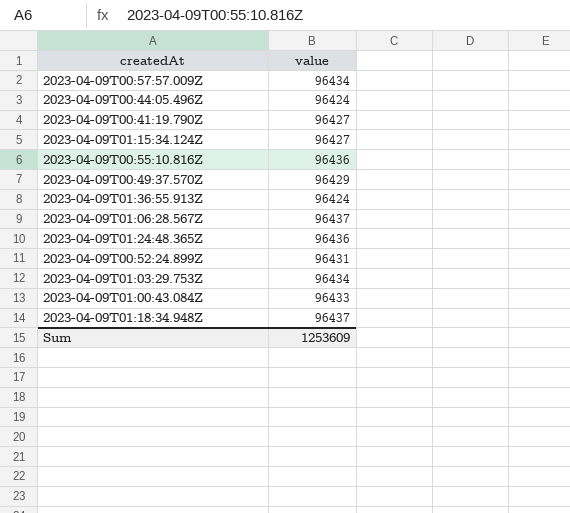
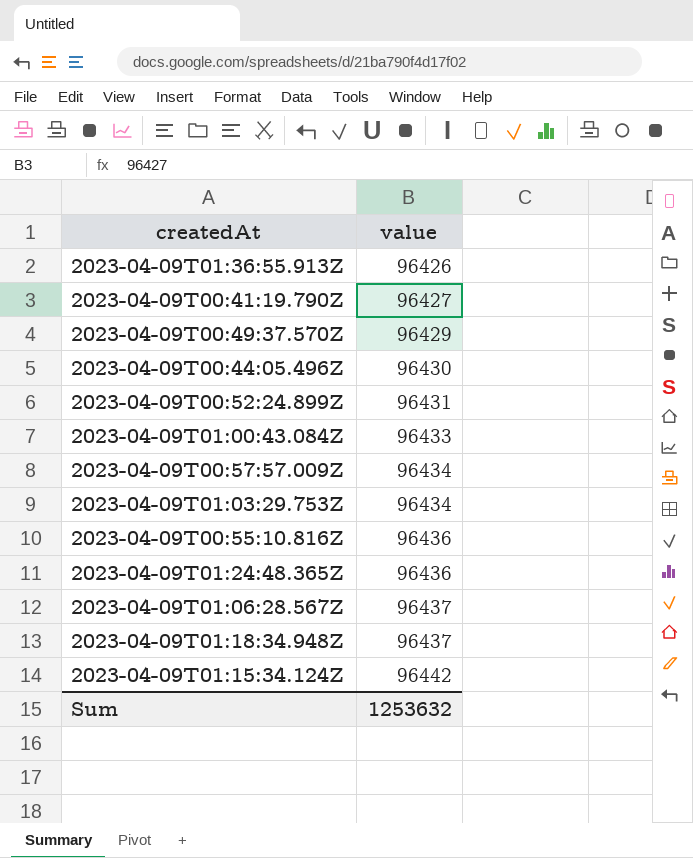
row order: none -> value ascending
2023-04-09T01:36:55.913Z | value: 96424 -> 96426
2023-04-09T00:44:05.496Z | value: 96424 -> 96430
2023-04-09T01:15:34.124Z | value: 96427 -> 96442
Sum | value: 1253609 -> 1253632

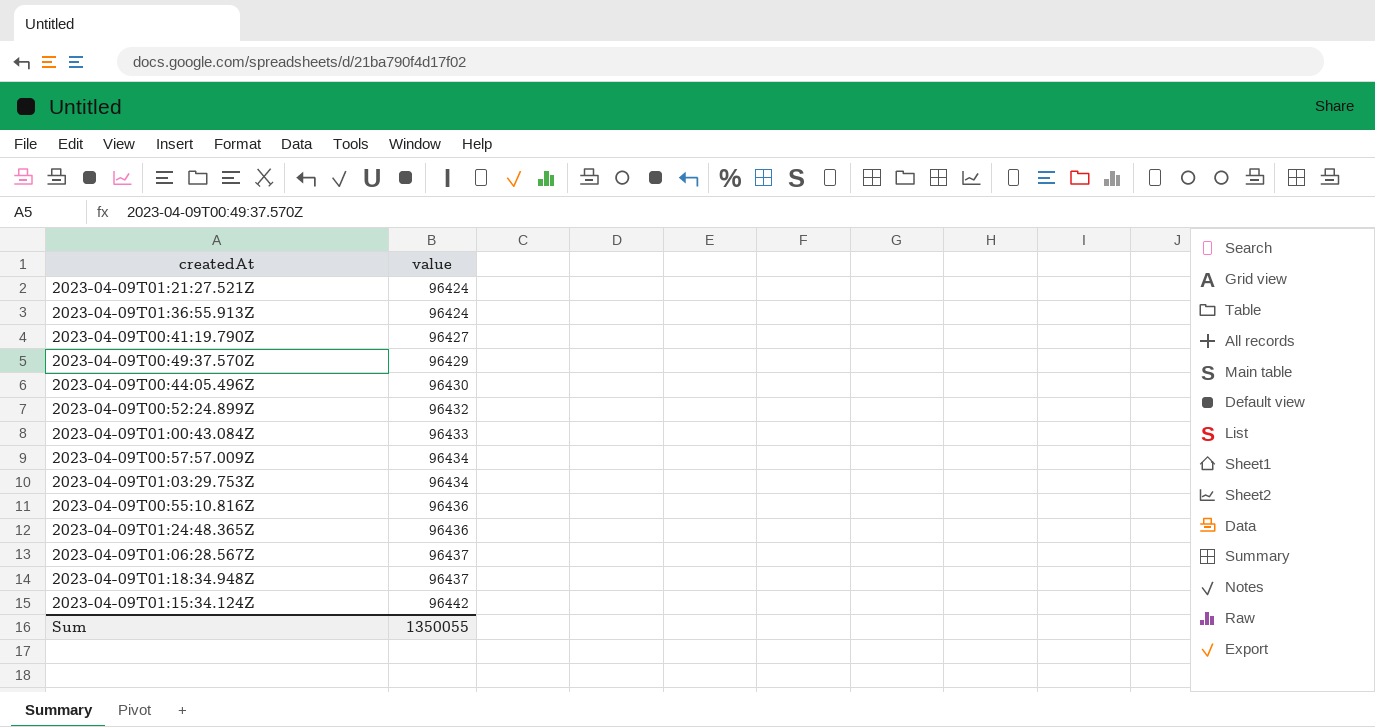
row 2023-04-09T01:21:27.521Z: none -> 96424
2023-04-09T01:36:55.913Z | value: 96426 -> 96424
2023-04-09T00:52:24.899Z | value: 96431 -> 96432
Sum | value: 1253632 -> 1350055

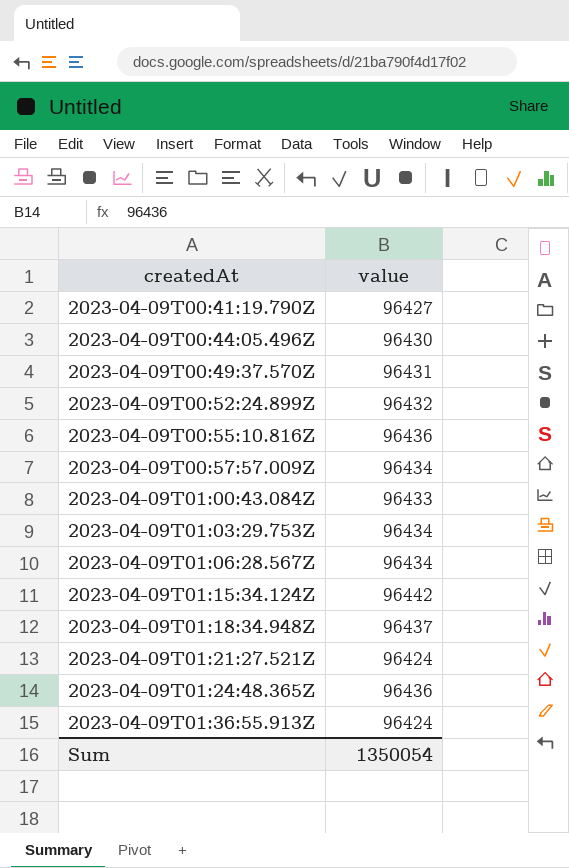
row order: value ascending -> createdAt ascending
2023-04-09T00:49:37.570Z | value: 96429 -> 96431
2023-04-09T01:06:28.567Z | value: 96437 -> 96434
Sum | value: 1350055 -> 1350054

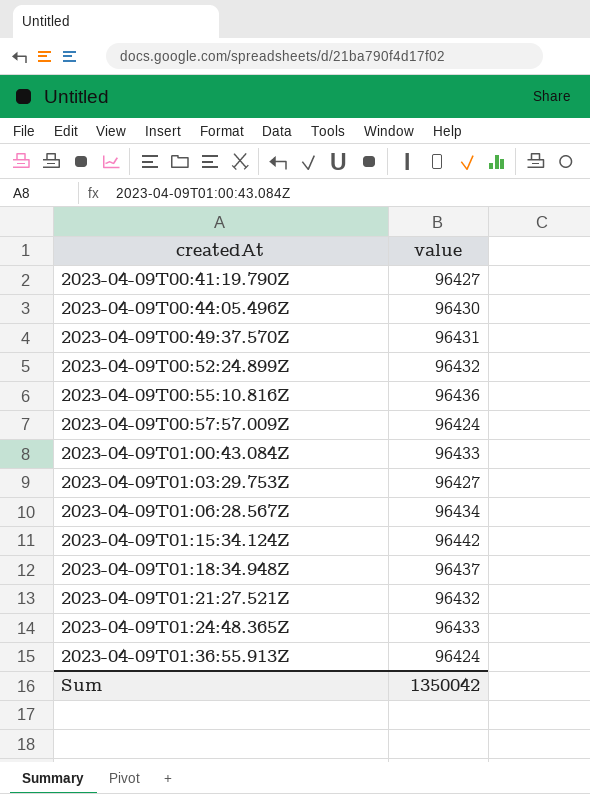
2023-04-09T00:57:57.009Z | value: 96434 -> 96424
2023-04-09T01:03:29.753Z | value: 96434 -> 96427
2023-04-09T01:21:27.521Z | value: 96424 -> 96432
2023-04-09T01:24:48.365Z | value: 96436 -> 96433
Sum | value: 1350054 -> 1350042

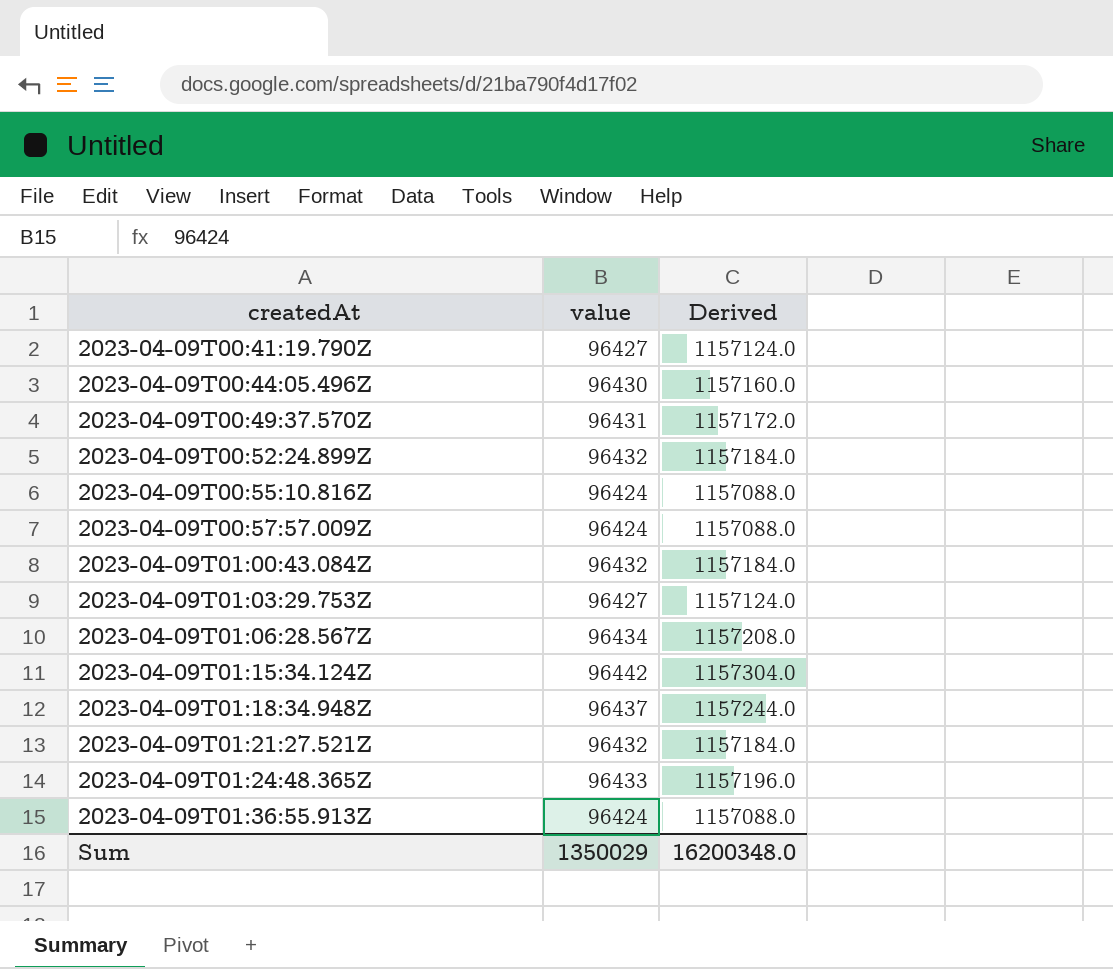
column Derived | formula: none -> [value] * 12
2023-04-09T00:55:10.816Z | value: 96436 -> 96424
2023-04-09T01:00:43.084Z | value: 96433 -> 96432
Sum | value: 1350042 -> 1350029

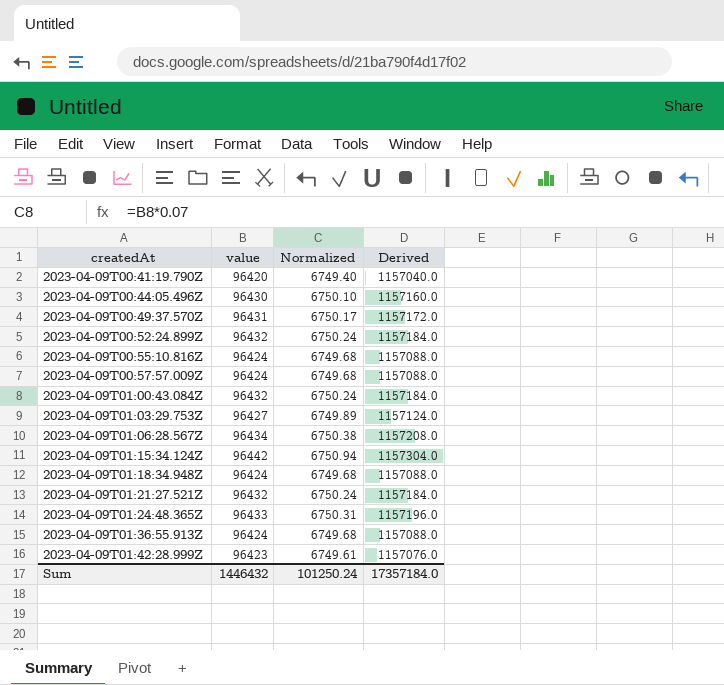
column Normalized | formula: none -> [value] * 0.07
2023-04-09T00:41:19.790Z | value: 96427 -> 96420
2023-04-09T00:41:19.790Z | Derived: 1157124.0 -> 1157040.0
2023-04-09T01:18:34.948Z | value: 96437 -> 96424
2023-04-09T01:18:34.948Z | Derived: 1157244.0 -> 1157088.0
row 2023-04-09T01:42:28.999Z: none -> 96423 | 6749.61 | 1157076.0
Sum | value: 1350029 -> 1446432
Sum | Derived: 16200348.0 -> 17357184.0

